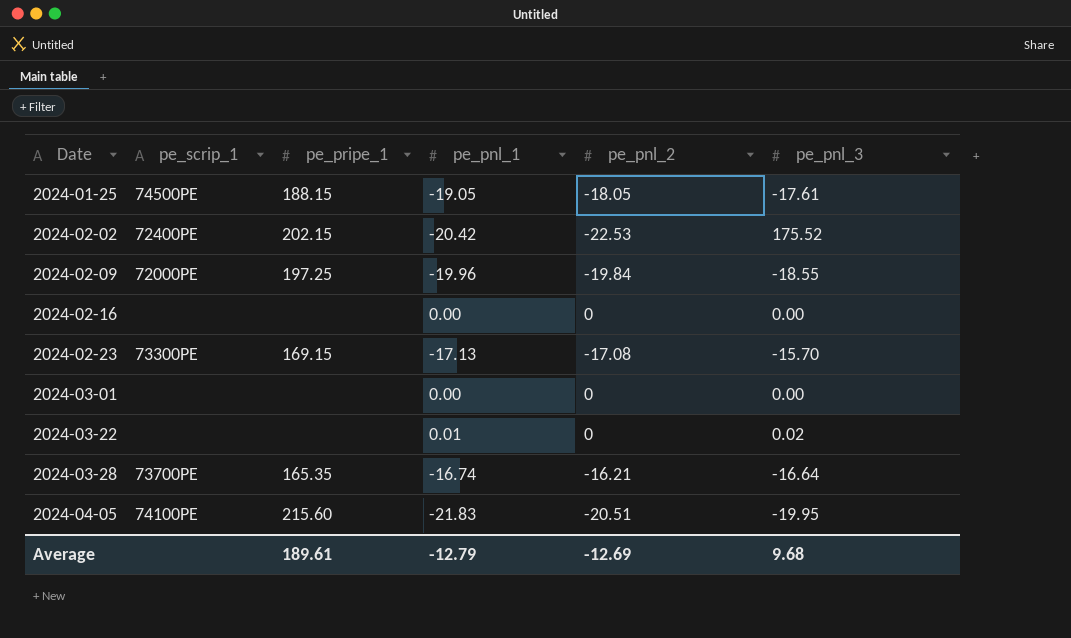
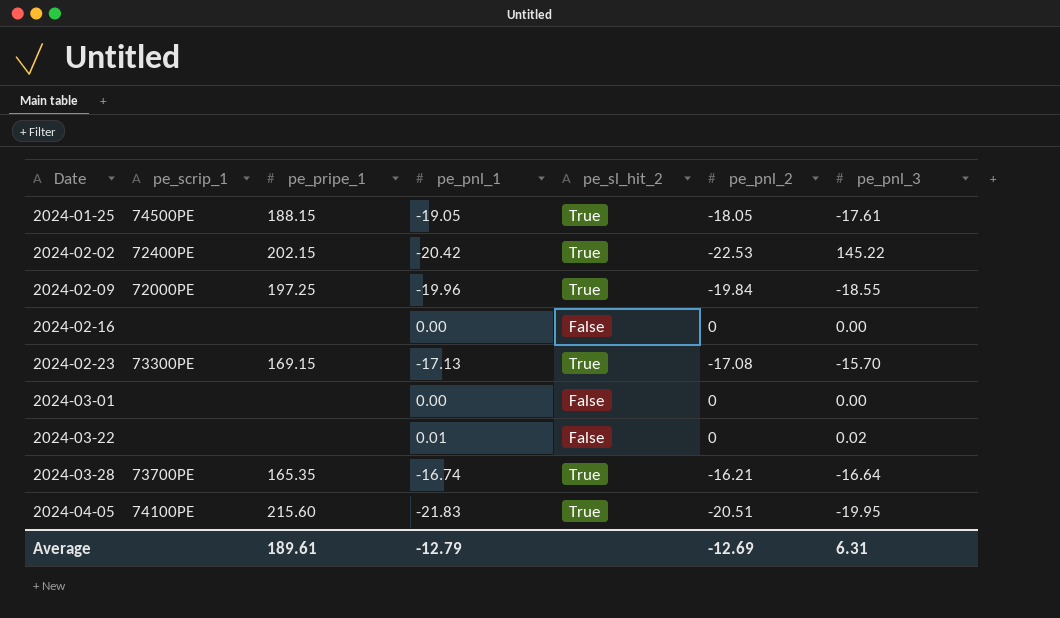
column pe_sl_hit_2 | position: none -> 5
2024-02-02 | pe_pnl_3: 175.52 -> 145.22
Average | pe_pnl_3: 9.68 -> 6.31

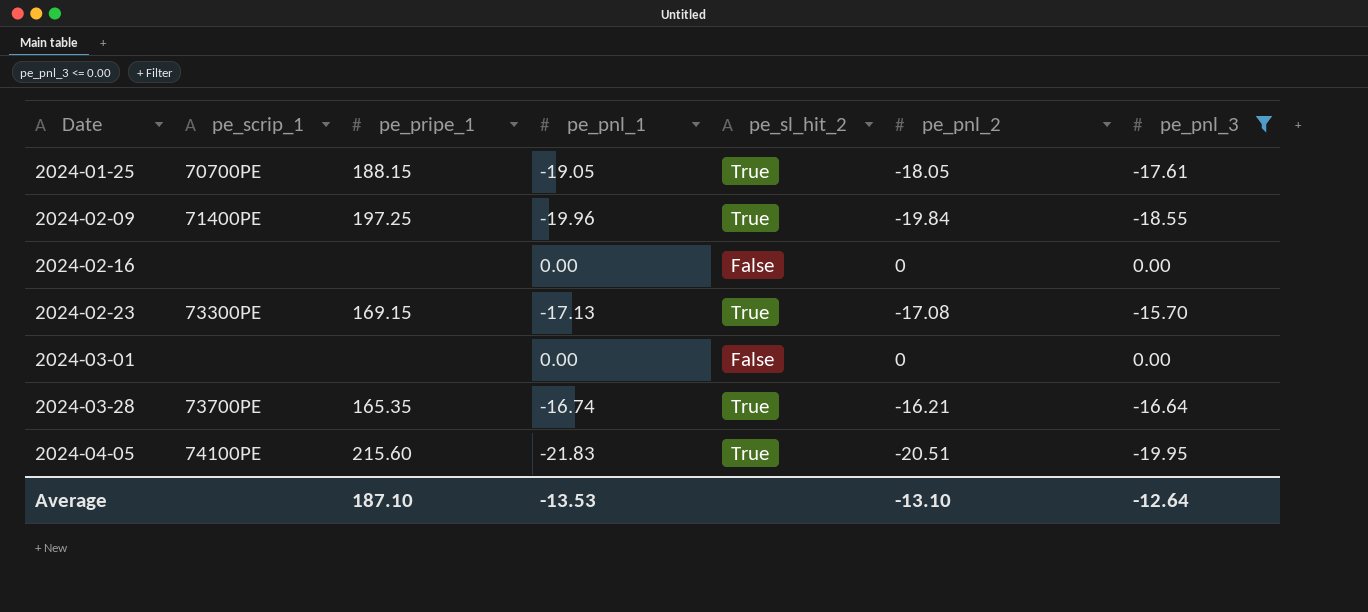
filter: none -> pe_pnl_3 <= 0.00
2024-01-25 | pe_scrip_1: 74500PE -> 70700PE
2024-02-09 | pe_scrip_1: 72000PE -> 71400PE
Average | pe_pripe_1: 189.61 -> 187.10
Average | pe_pnl_1: -12.79 -> -13.53
Average | pe_pnl_2: -12.69 -> -13.10
Average | pe_pnl_3: 6.31 -> -12.64

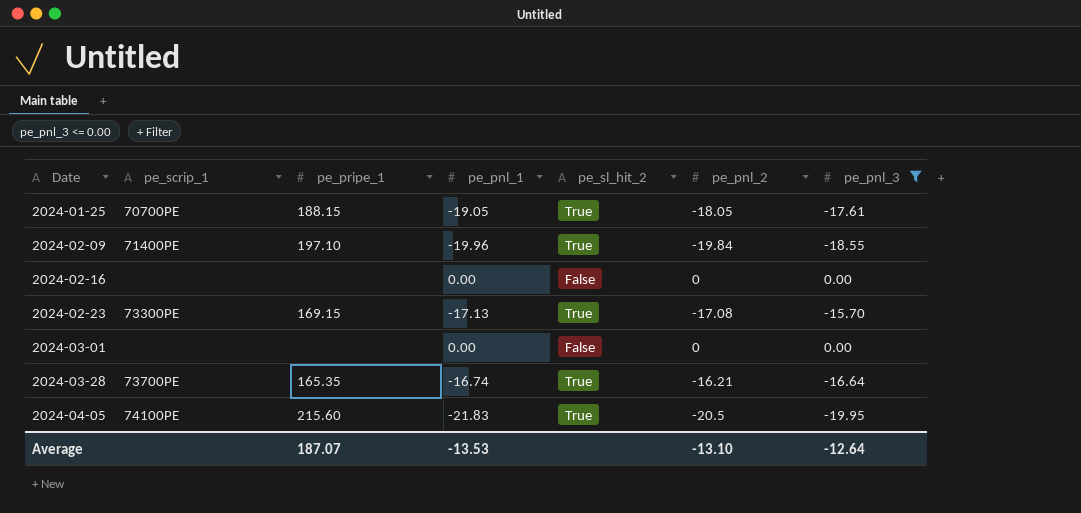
2024-02-09 | pe_pripe_1: 197.25 -> 197.10
2024-04-05 | pe_pnl_2: -20.51 -> -20.5
Average | pe_pripe_1: 187.10 -> 187.07

